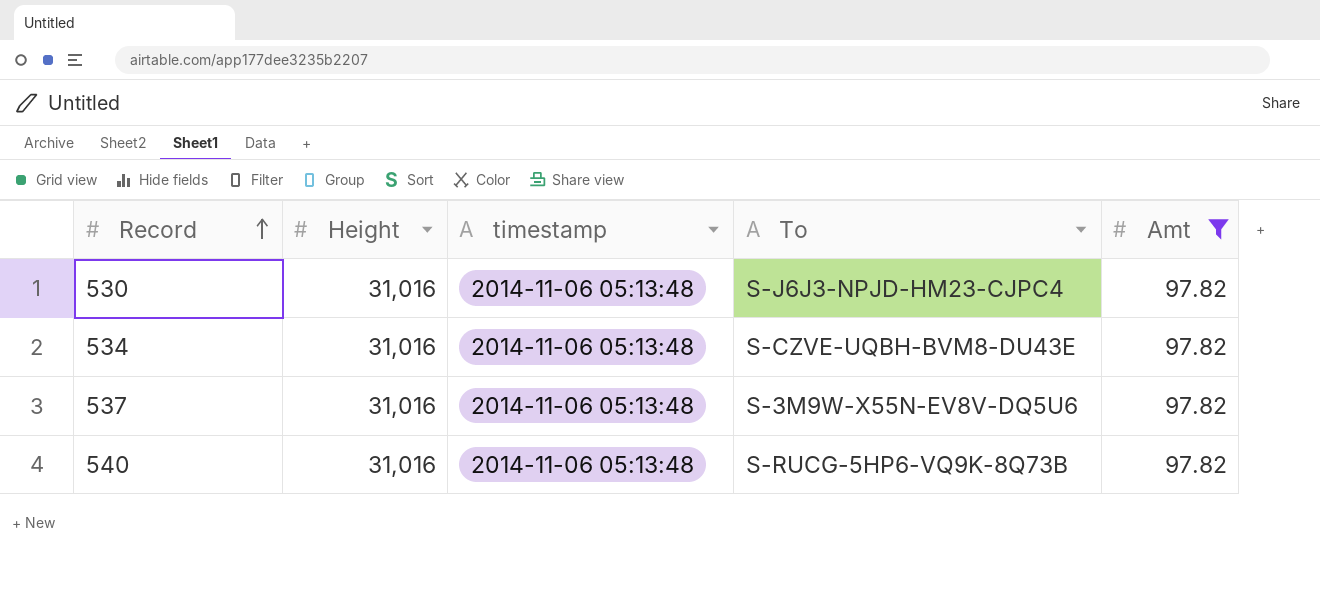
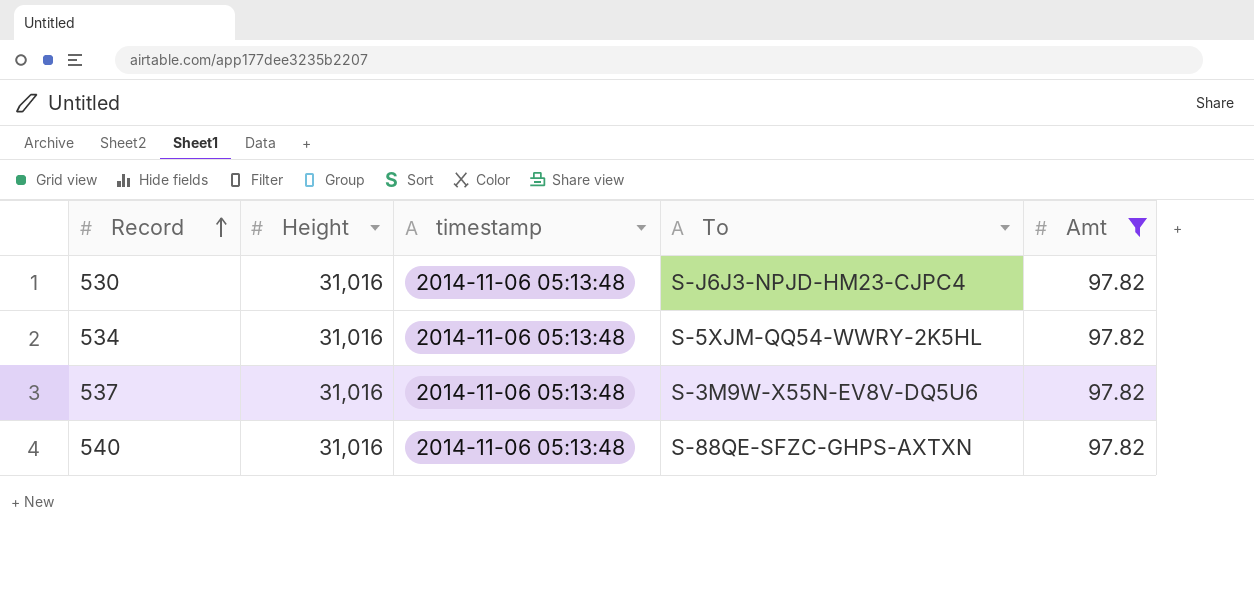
534 | To: S-CZVE-UQBH-BVM8-DU43E -> S-5XJM-QQ54-WWRY-2K5HL
540 | To: S-RUCG-5HP6-VQ9K-8Q73B -> S-88QE-SFZC-GHPS-AXTXN

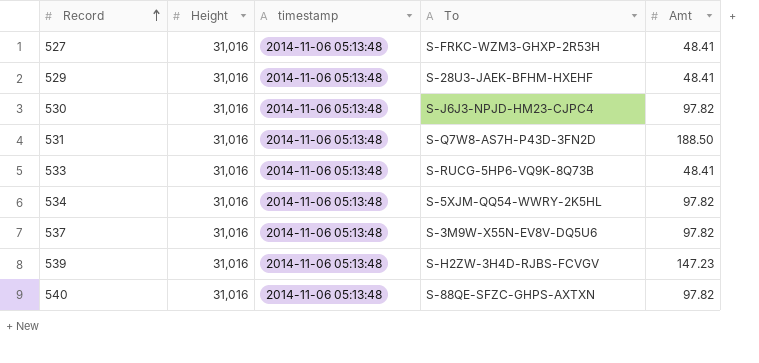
filter: Amt = 97.82 -> none

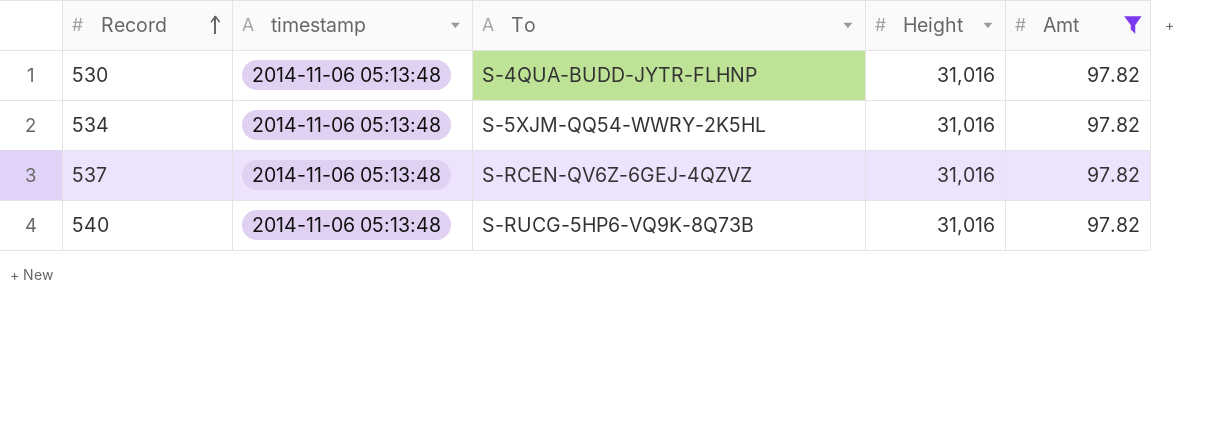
filter: none -> Amt = 97.82
column Height | position: 2 -> 4
530 | To: S-J6J3-NPJD-HM23-CJPC4 -> S-4QUA-BUDD-JYTR-FLHNP
537 | To: S-3M9W-X55N-EV8V-DQ5U6 -> S-RCEN-QV6Z-6GEJ-4QZVZ
540 | To: S-88QE-SFZC-GHPS-AXTXN -> S-RUCG-5HP6-VQ9K-8Q73B

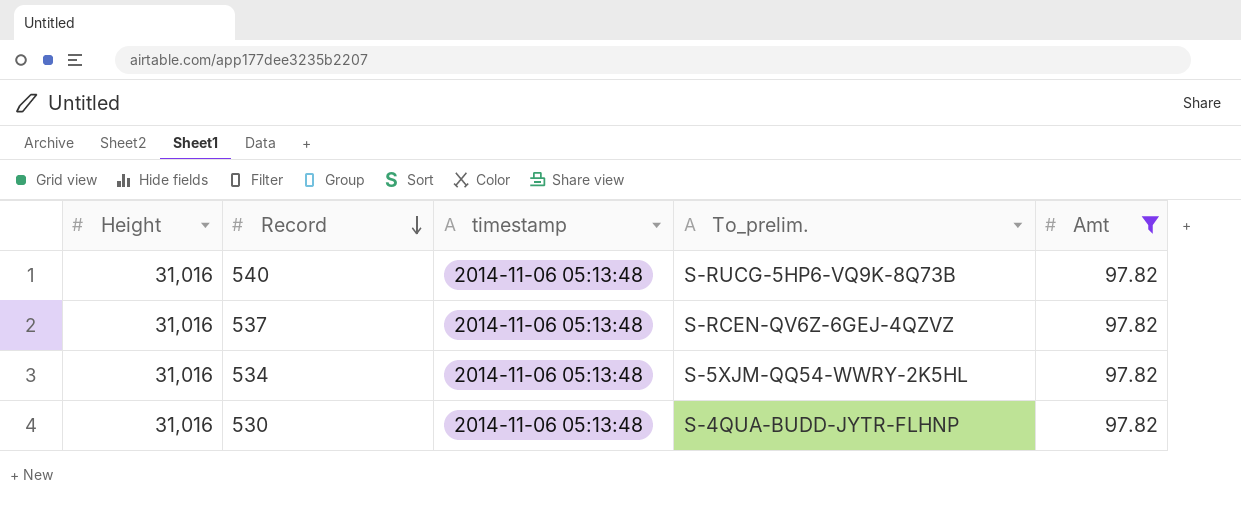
row order: Record ascending -> Record descending
column Height | position: 4 -> 1
column name: To -> To_prelim.

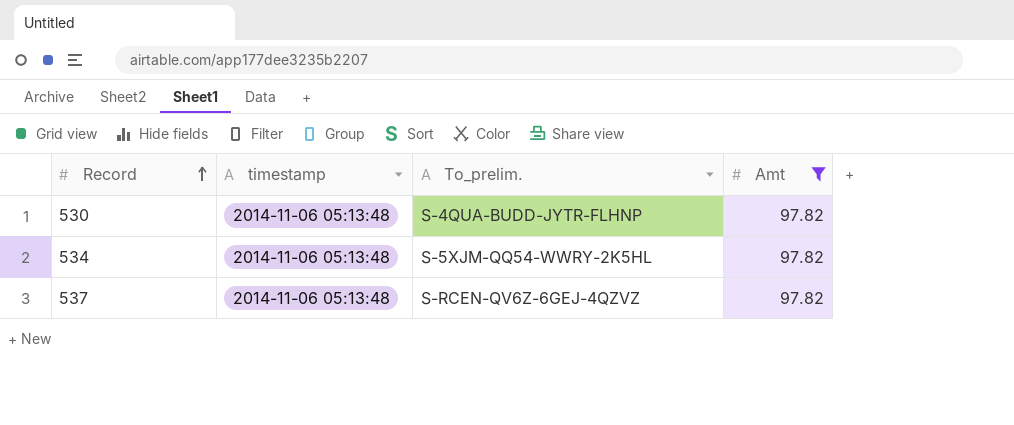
row order: Record descending -> Record ascending
column Height | position: 1 -> none
row 540: 31,016 | 2014-11-06 05:13:48 | S-RUCG-5HP6-VQ9K-8Q73B | 97.82 -> none

